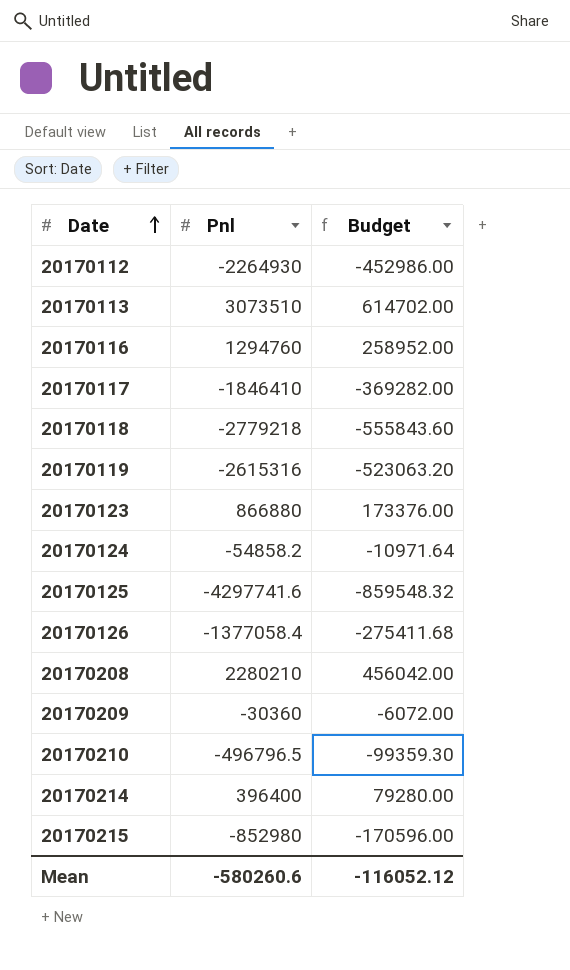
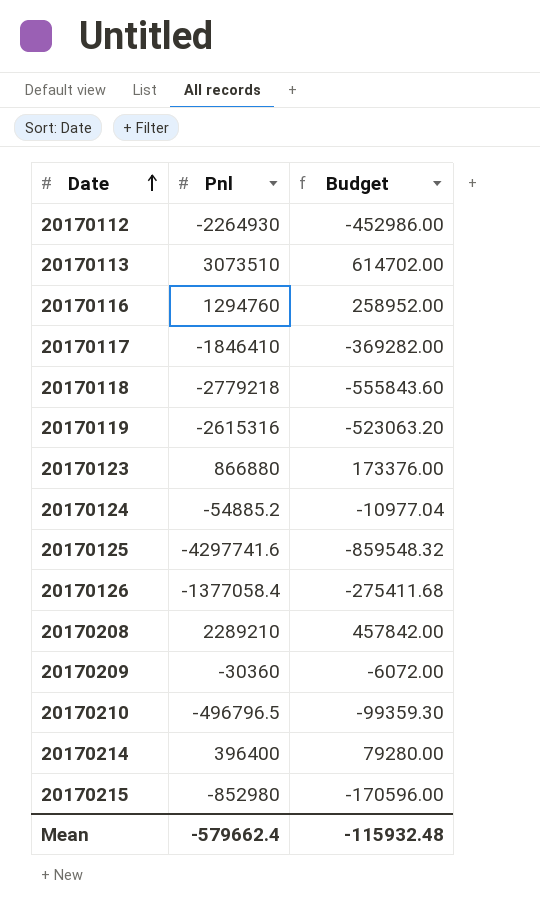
20170124 | Pnl: -54858.2 -> -54885.2
20170124 | Budget: -10971.64 -> -10977.04
20170208 | Pnl: 2280210 -> 2289210
20170208 | Budget: 456042.00 -> 457842.00
Mean | Pnl: -580260.6 -> -579662.4
Mean | Budget: -116052.12 -> -115932.48

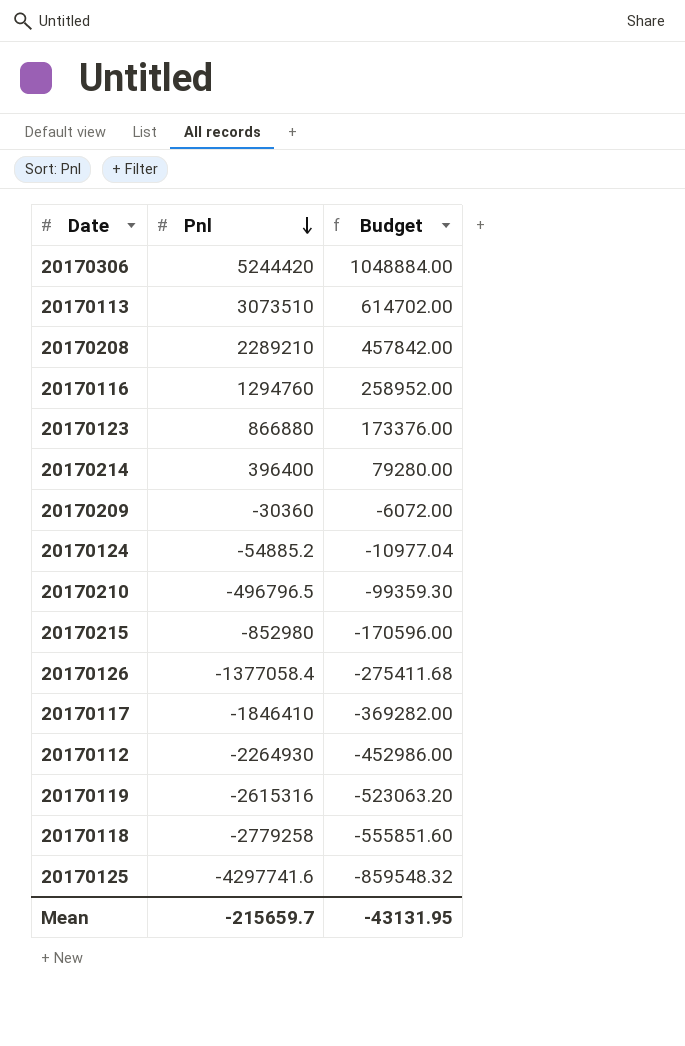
row order: Date ascending -> Pnl descending
row 20170306: none -> 5244420 | 1048884.00
20170118 | Pnl: -2779218 -> -2779258
20170118 | Budget: -555843.60 -> -555851.60
Mean | Pnl: -579662.4 -> -215659.7
Mean | Budget: -115932.48 -> -43131.95

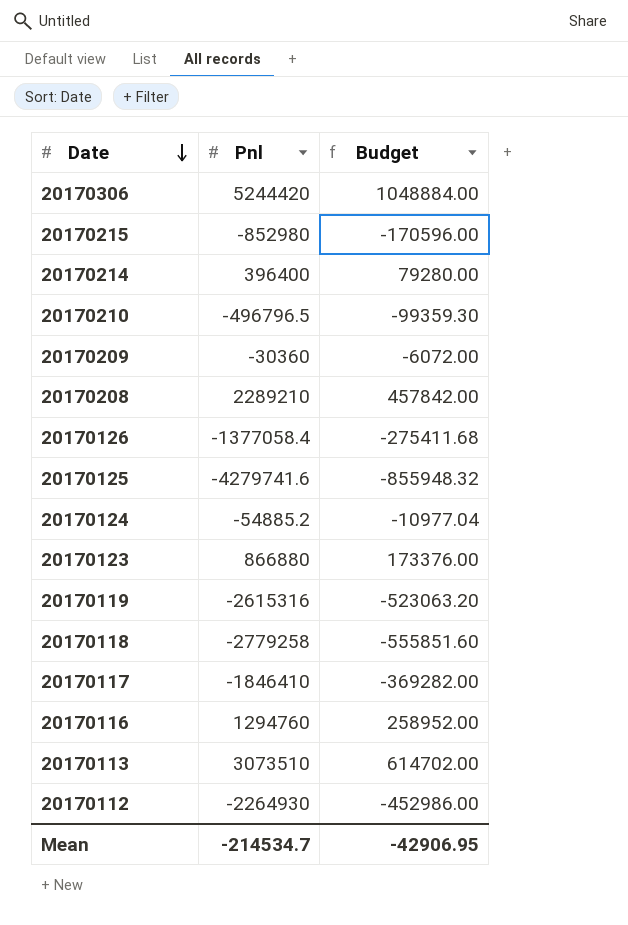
row order: Pnl descending -> Date descending
20170125 | Pnl: -4297741.6 -> -4279741.6
20170125 | Budget: -859548.32 -> -855948.32
Mean | Pnl: -215659.7 -> -214534.7
Mean | Budget: -43131.95 -> -42906.95

